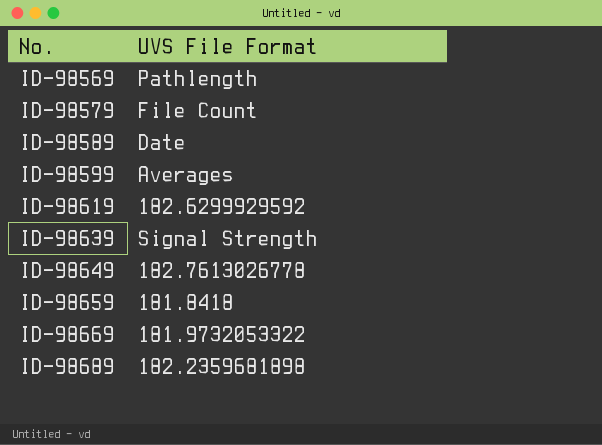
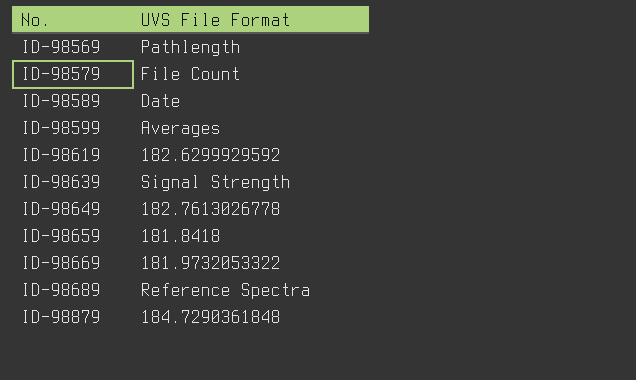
ID-98689 | UVS File Format: 182.2359681898 -> Reference Spectra
row ID-98879: none -> 184.7290361848

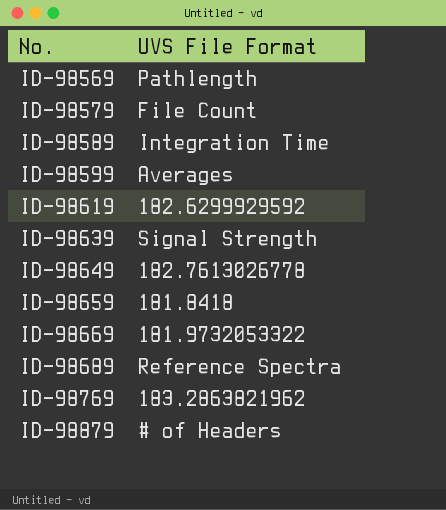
ID-98589 | UVS File Format: Date -> Integration Time
row ID-98769: none -> 183.2863821962
ID-98879 | UVS File Format: 184.7290361848 -> # of Headers

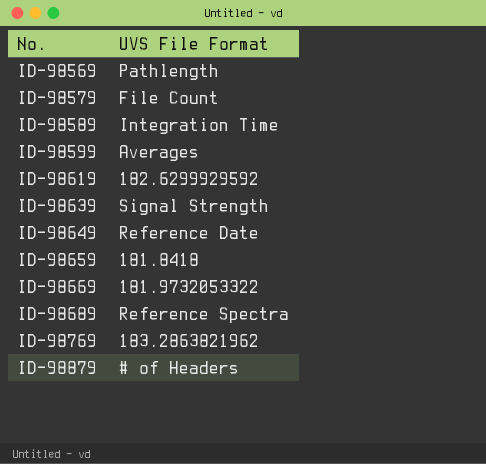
ID-98649 | UVS File Format: 182.7613026778 -> Reference Date

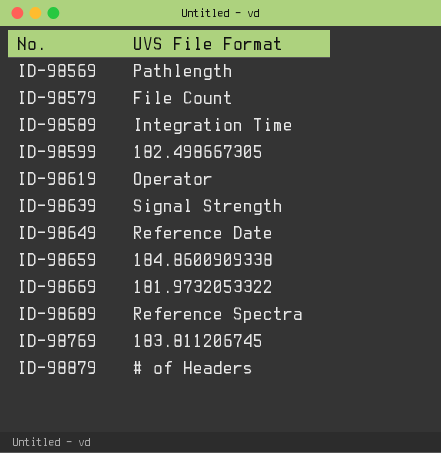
ID-98599 | UVS File Format: Averages -> 182.498667305
ID-98619 | UVS File Format: 182.6299929592 -> Operator
ID-98659 | UVS File Format: 181.8418 -> 184.8600909338
ID-98769 | UVS File Format: 183.2863821962 -> 183.811206745

